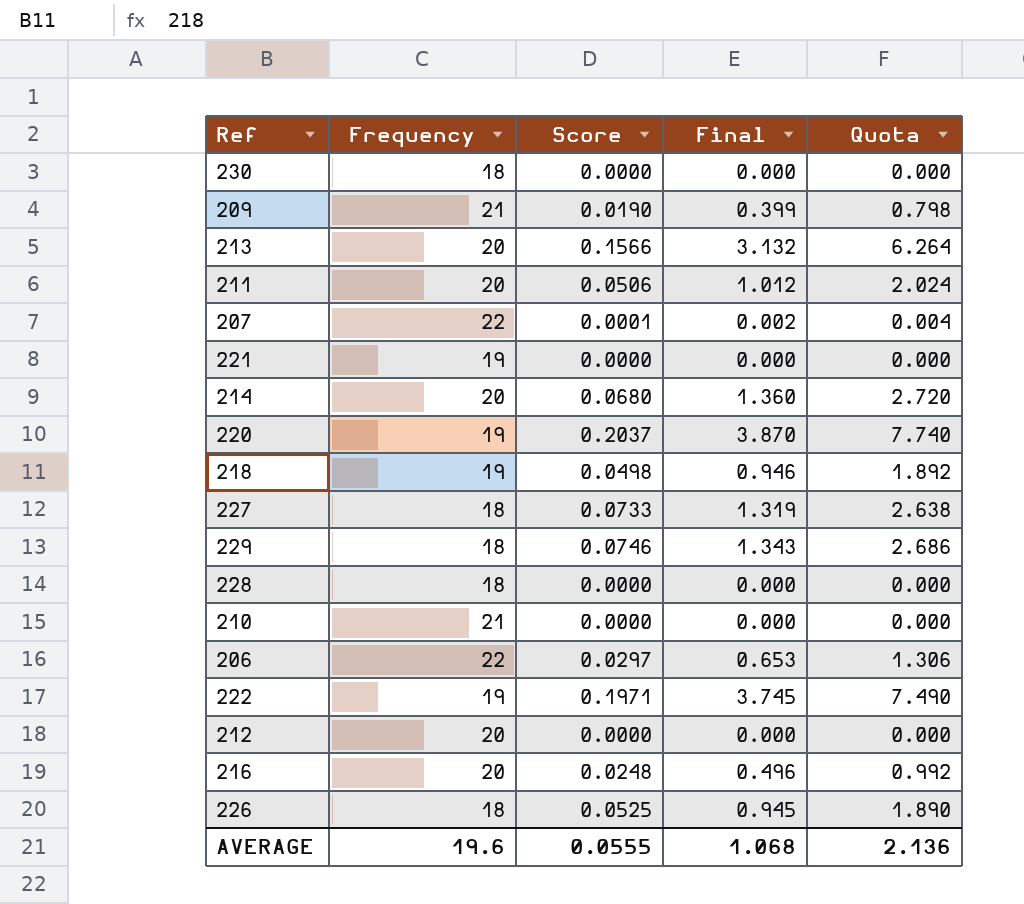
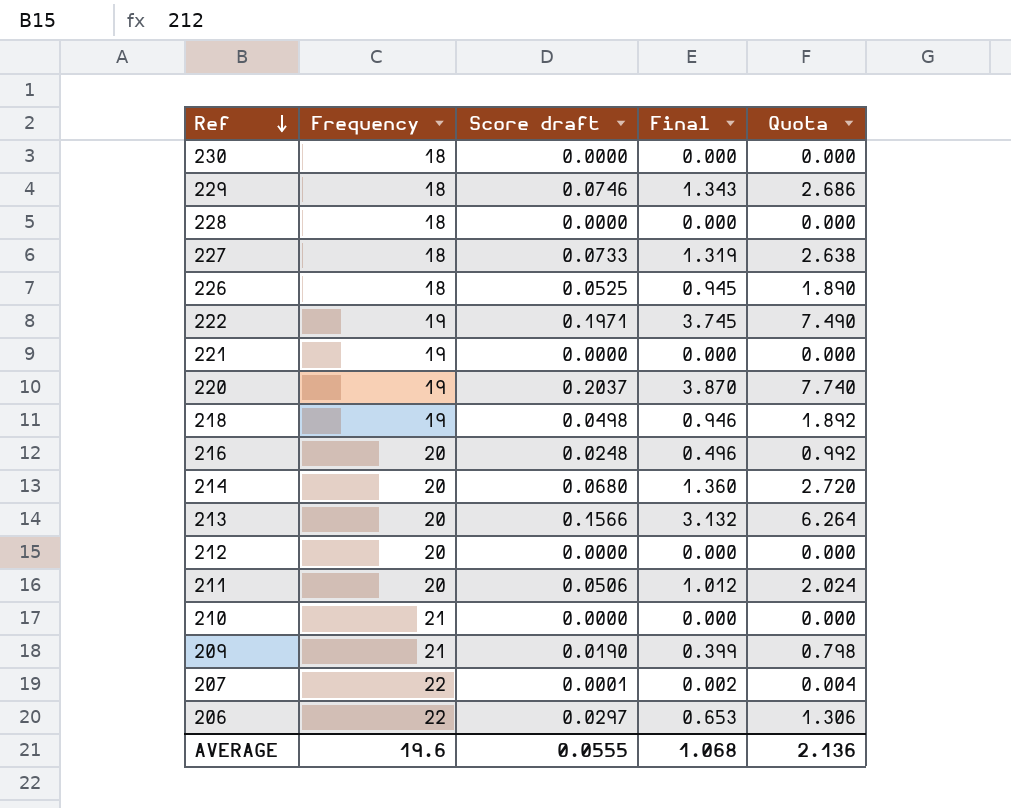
row order: none -> Ref descending
column name: Score -> Score draft

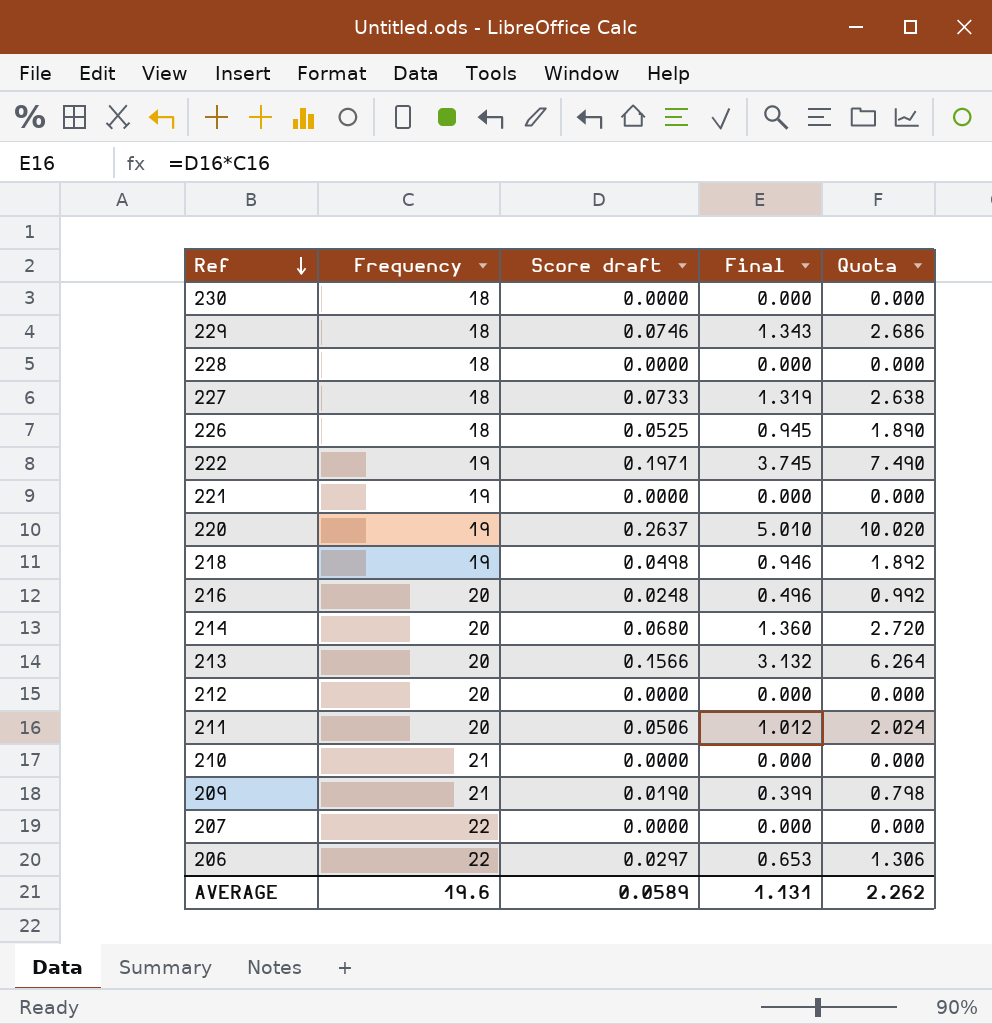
220 | Score draft: 0.2037 -> 0.2637
220 | Final: 3.870 -> 5.010
220 | Quota: 7.740 -> 10.020
207 | Score draft: 0.0001 -> 0.0000
207 | Final: 0.002 -> 0.000
207 | Quota: 0.004 -> 0.000
AVERAGE | Score draft: 0.0555 -> 0.0589
AVERAGE | Final: 1.068 -> 1.131
AVERAGE | Quota: 2.136 -> 2.262

